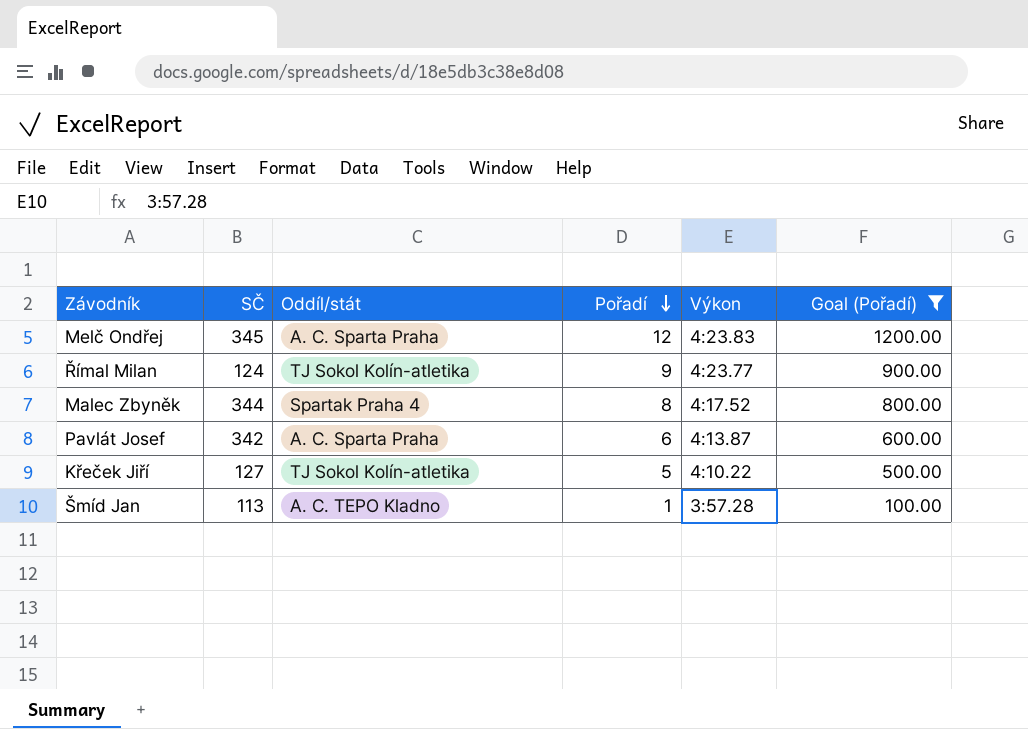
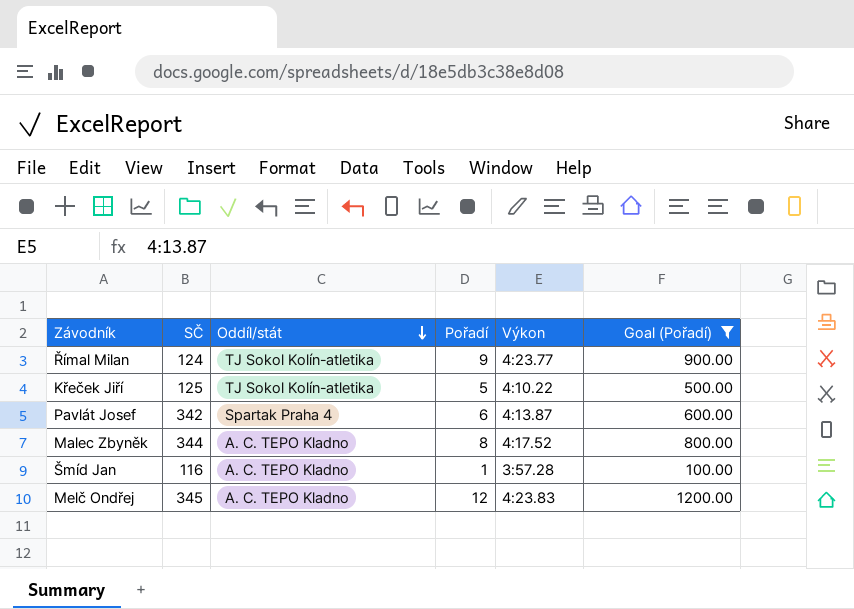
row order: Pořadí descending -> Oddíl/stát descending
Křeček Jiří | SČ: 127 -> 125
Pavlát Josef | Oddíl/stát: A. C. Sparta Praha -> Spartak Praha 4
Malec Zbyněk | Oddíl/stát: Spartak Praha 4 -> A. C. TEPO Kladno
Šmíd Jan | SČ: 113 -> 116
Melč Ondřej | Oddíl/stát: A. C. Sparta Praha -> A. C. TEPO Kladno

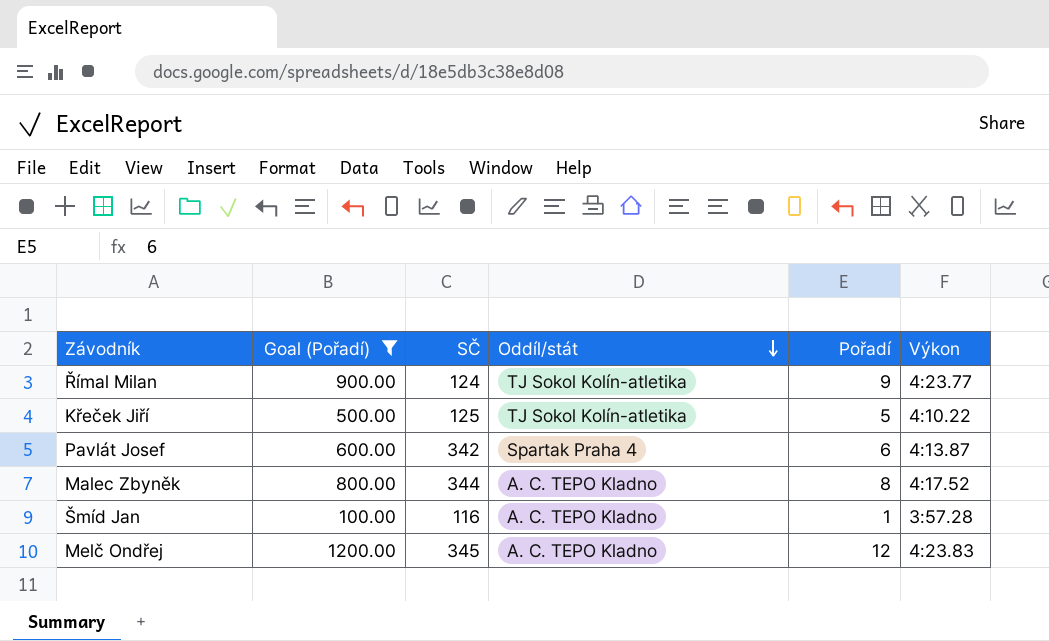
column Goal (Pořadí) | position: 6 -> 2

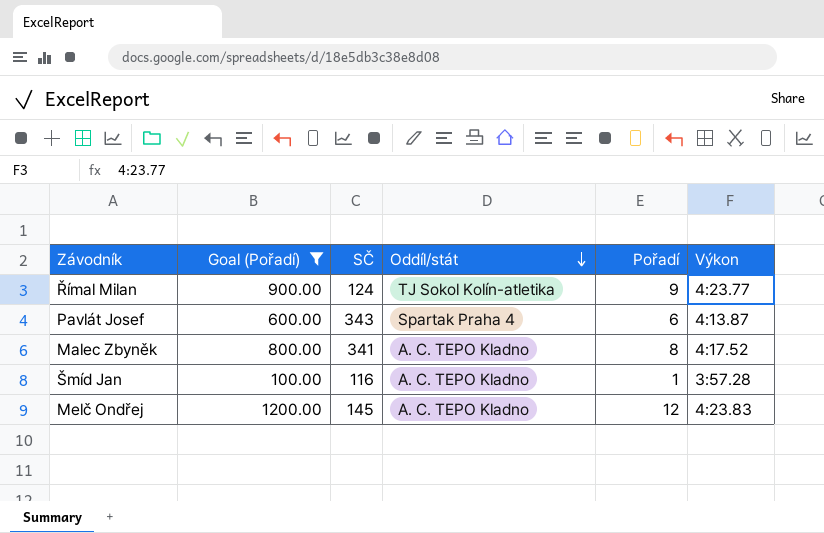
row Křeček Jiří: 500.00 | 125 | TJ Sokol Kolín-atletika | 5 | 4:10.22 -> none
Pavlát Josef | SČ: 342 -> 343
Malec Zbyněk | SČ: 344 -> 341
Melč Ondřej | SČ: 345 -> 145

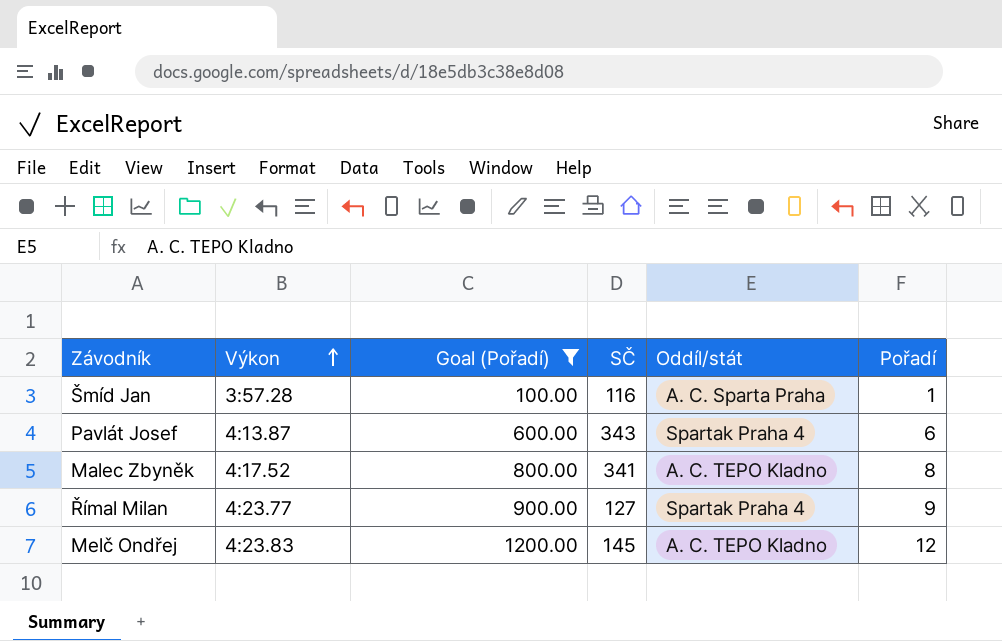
row order: Oddíl/stát descending -> Výkon ascending
column Výkon | position: 6 -> 2
Šmíd Jan | Oddíl/stát: A. C. TEPO Kladno -> A. C. Sparta Praha
Římal Milan | SČ: 124 -> 127
Římal Milan | Oddíl/stát: TJ Sokol Kolín-atletika -> Spartak Praha 4

